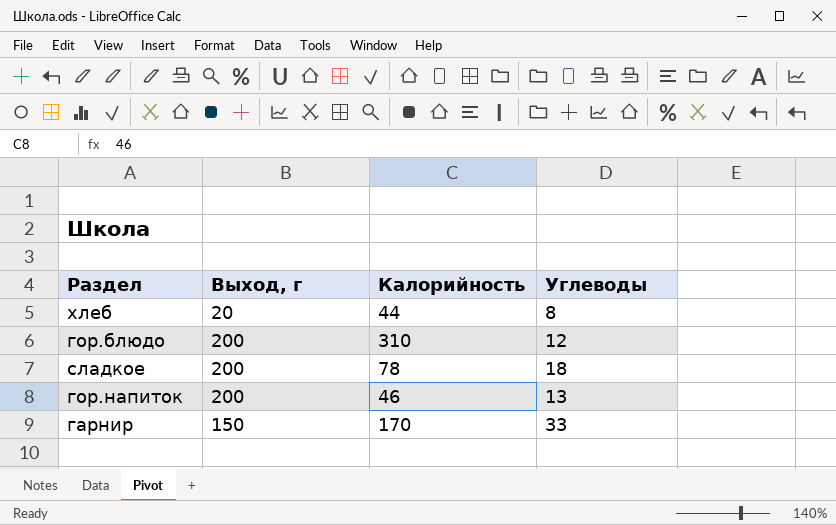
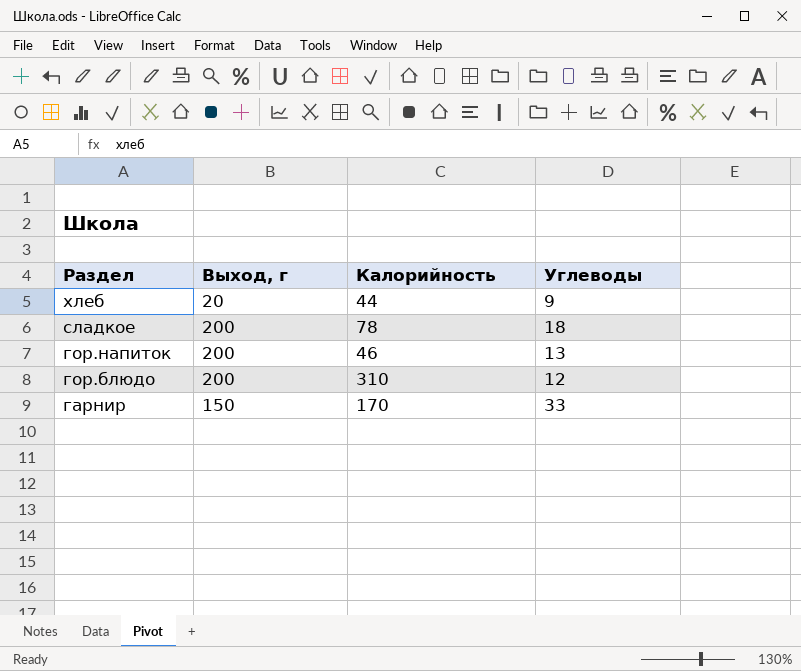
row order: none -> Раздел descending
хлеб | Углеводы: 8 -> 9

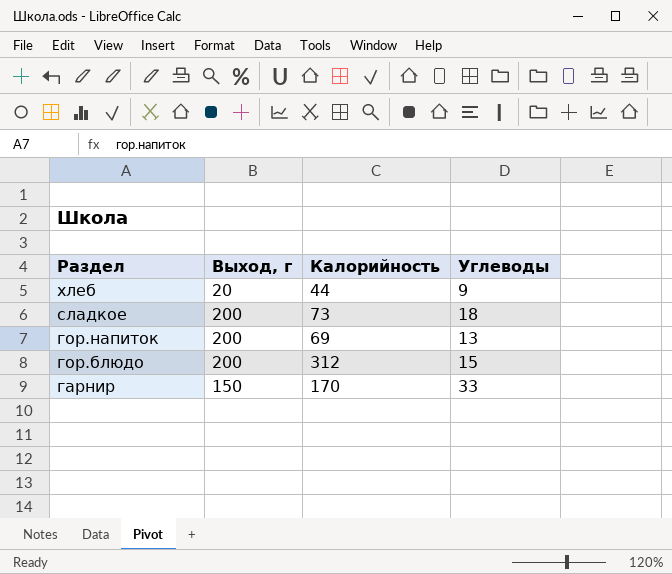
сладкое | Калорийность: 78 -> 73
гор.напиток | Калорийность: 46 -> 69
гор.блюдо | Калорийность: 310 -> 312
гор.блюдо | Углеводы: 12 -> 15

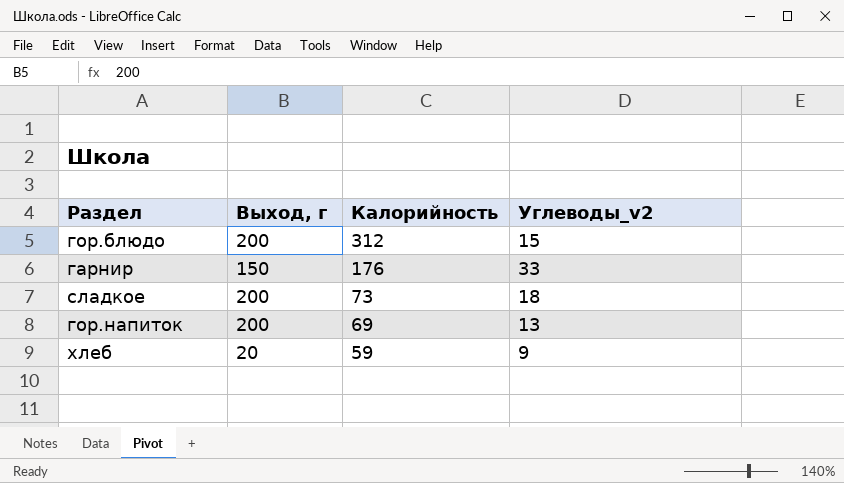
row order: Раздел descending -> Калорийность descending
column name: Углеводы -> Углеводы_v2
гарнир | Калорийность: 170 -> 176
хлеб | Калорийность: 44 -> 59

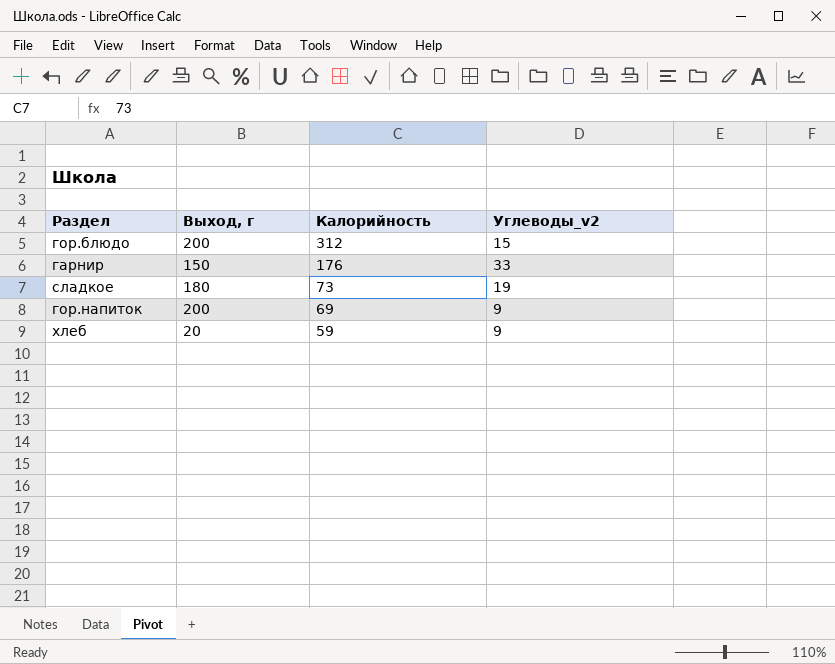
сладкое | Выход, г: 200 -> 180
сладкое | Углеводы_v2: 18 -> 19
гор.напиток | Углеводы_v2: 13 -> 9

